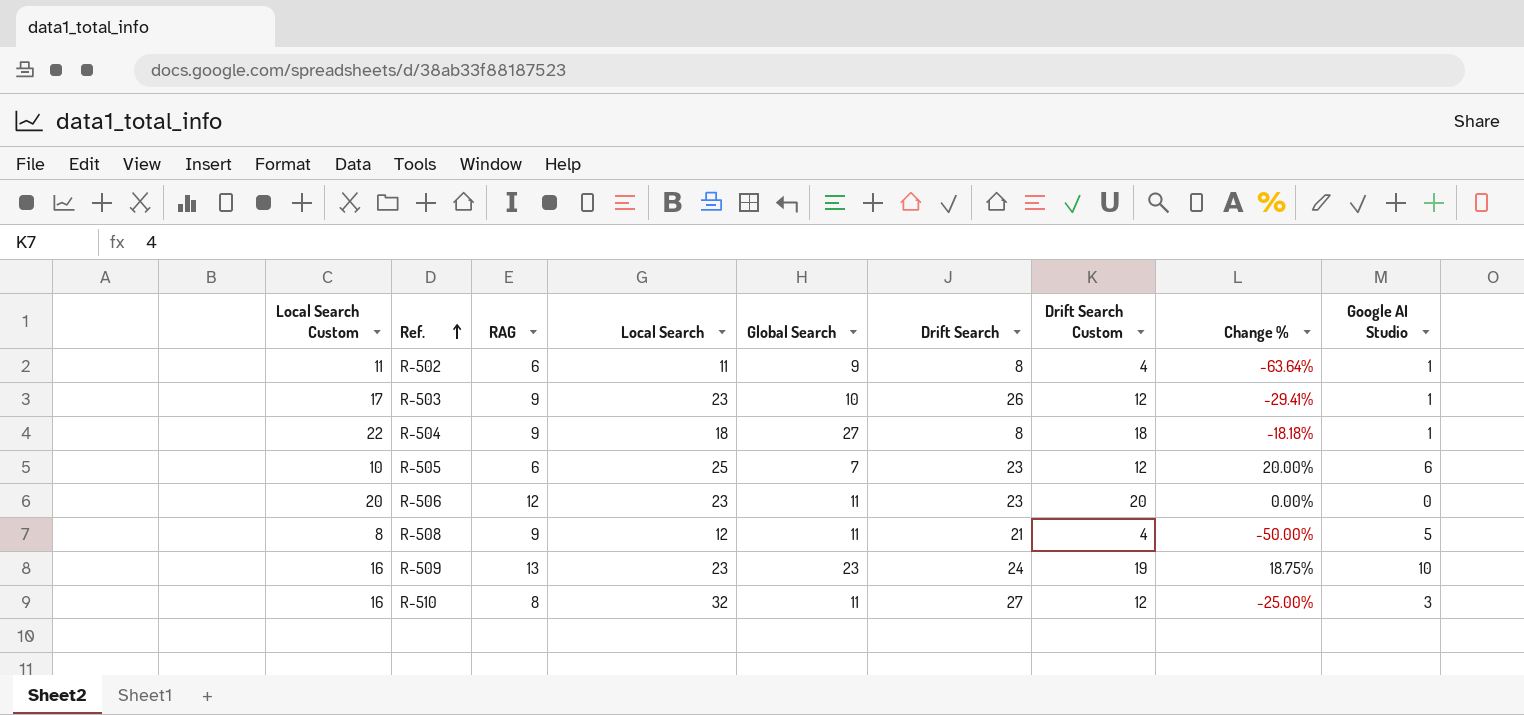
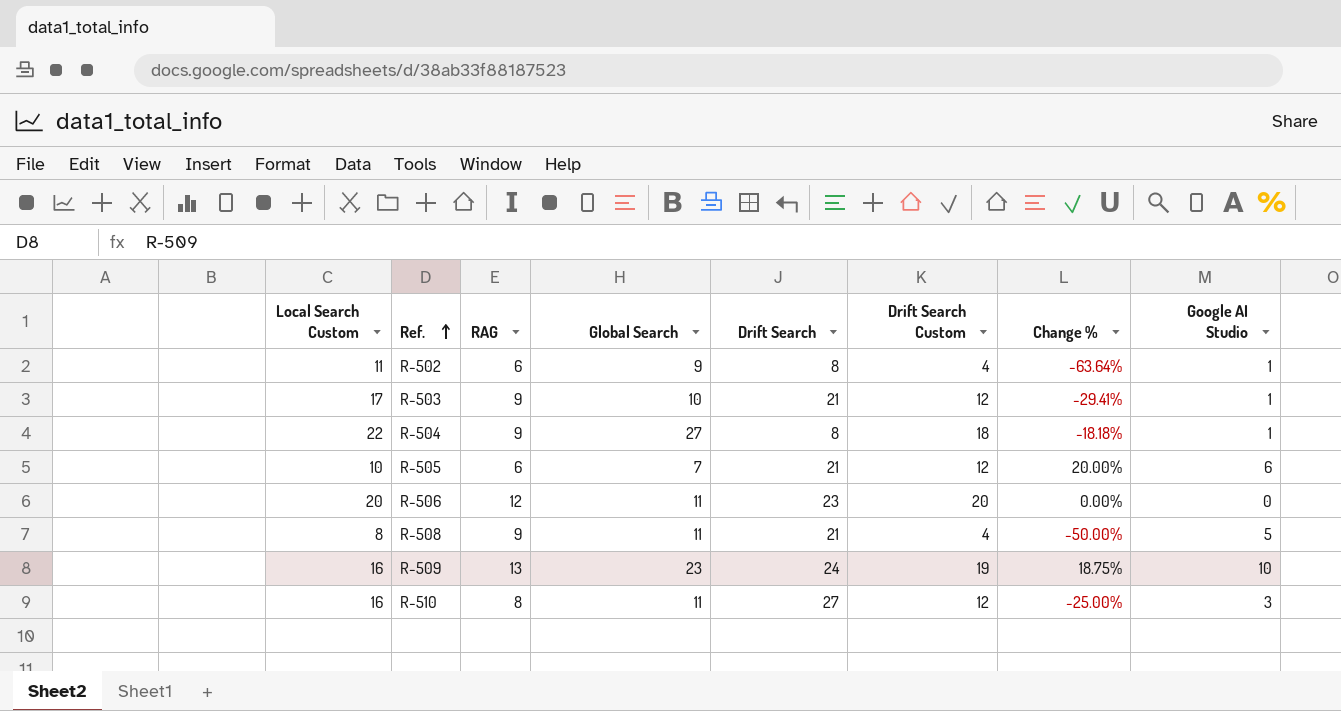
column Local Search | position: 4 -> none
R-503 | Drift Search: 26 -> 21
R-505 | Drift Search: 23 -> 21

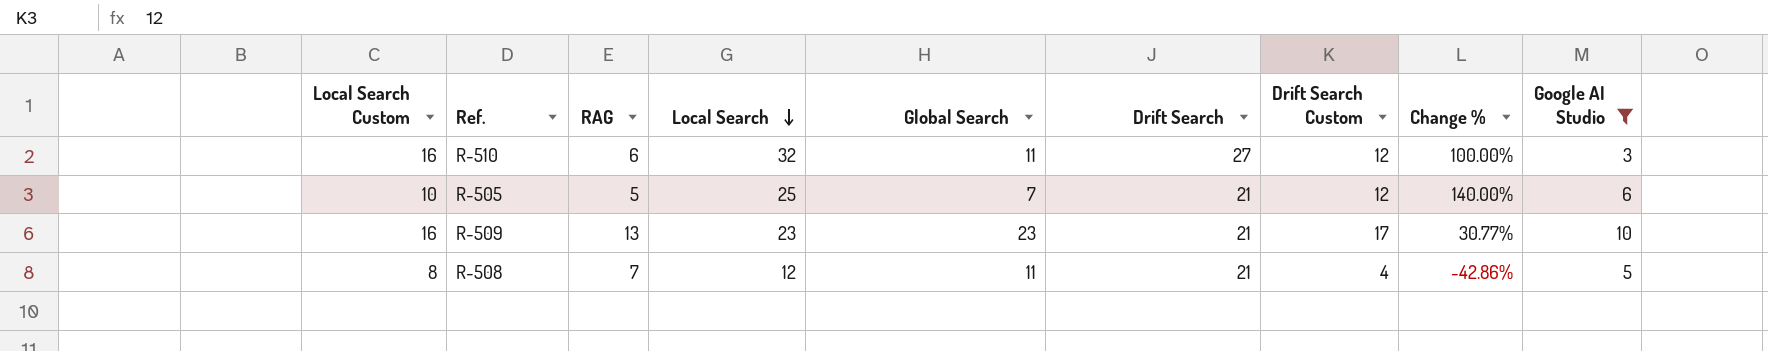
filter: none -> Google AI Studio >= 3
row order: Ref. ascending -> Local Search descending
column Local Search | position: none -> 4
column Change % | formula: ([Drift Search Custom] - [Local Search Custom]) / [Local Search Custom] -> ([Drift Search Custom] - [RAG]) / [RAG]
R-510 | RAG: 8 -> 6
R-505 | RAG: 6 -> 5
R-509 | Drift Search: 24 -> 21
R-509 | Drift Search Custom: 19 -> 17
R-508 | RAG: 9 -> 7

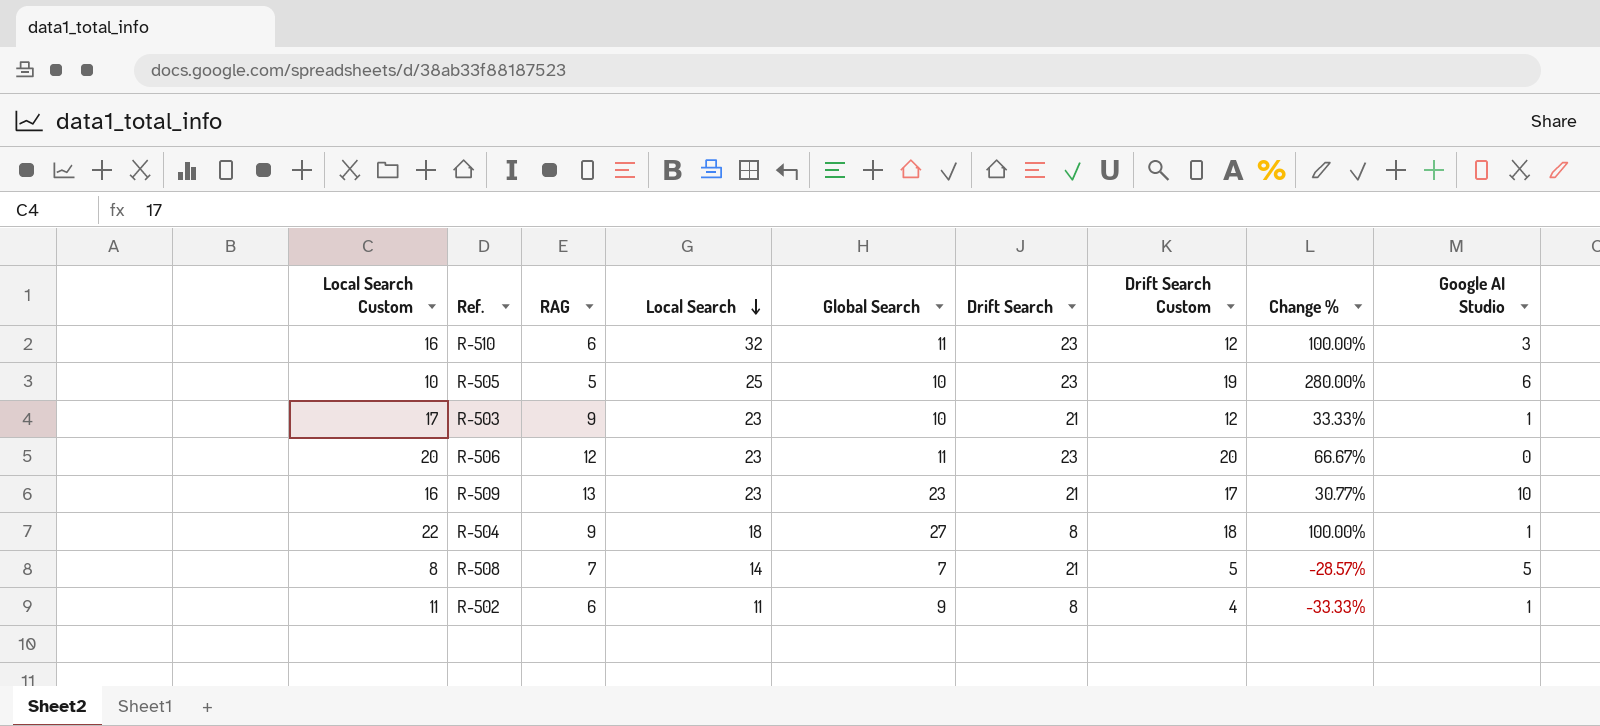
filter: Google AI Studio >= 3 -> none
R-510 | Drift Search: 27 -> 23
R-505 | Global Search: 7 -> 10
R-505 | Drift Search: 21 -> 23
R-505 | Drift Search Custom: 12 -> 19
R-505 | Change %: 140.00% -> 280.00%
R-508 | Local Search: 12 -> 14
R-508 | Global Search: 11 -> 7
R-508 | Drift Search Custom: 4 -> 5
R-508 | Change %: -42.86% -> -28.57%

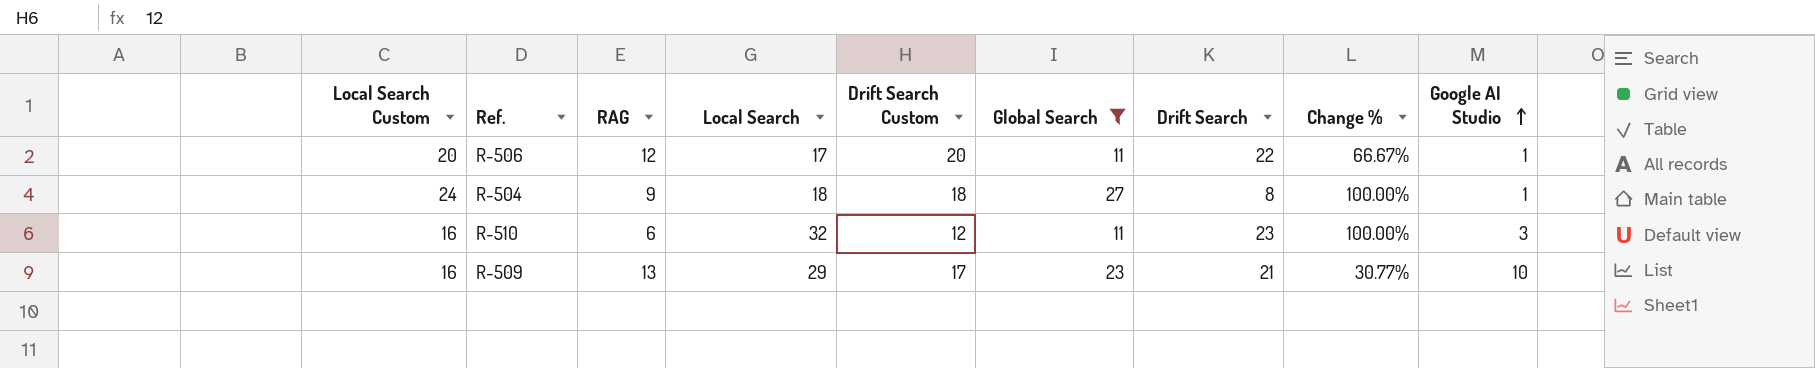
filter: none -> Global Search >= 11
row order: Local Search descending -> Google AI Studio ascending
column Drift Search Custom | position: 7 -> 5
R-506 | Local Search: 23 -> 17
R-506 | Drift Search: 23 -> 22
R-506 | Google AI Studio: 0 -> 1
R-504 | Local Search Custom: 22 -> 24
R-509 | Local Search: 23 -> 29

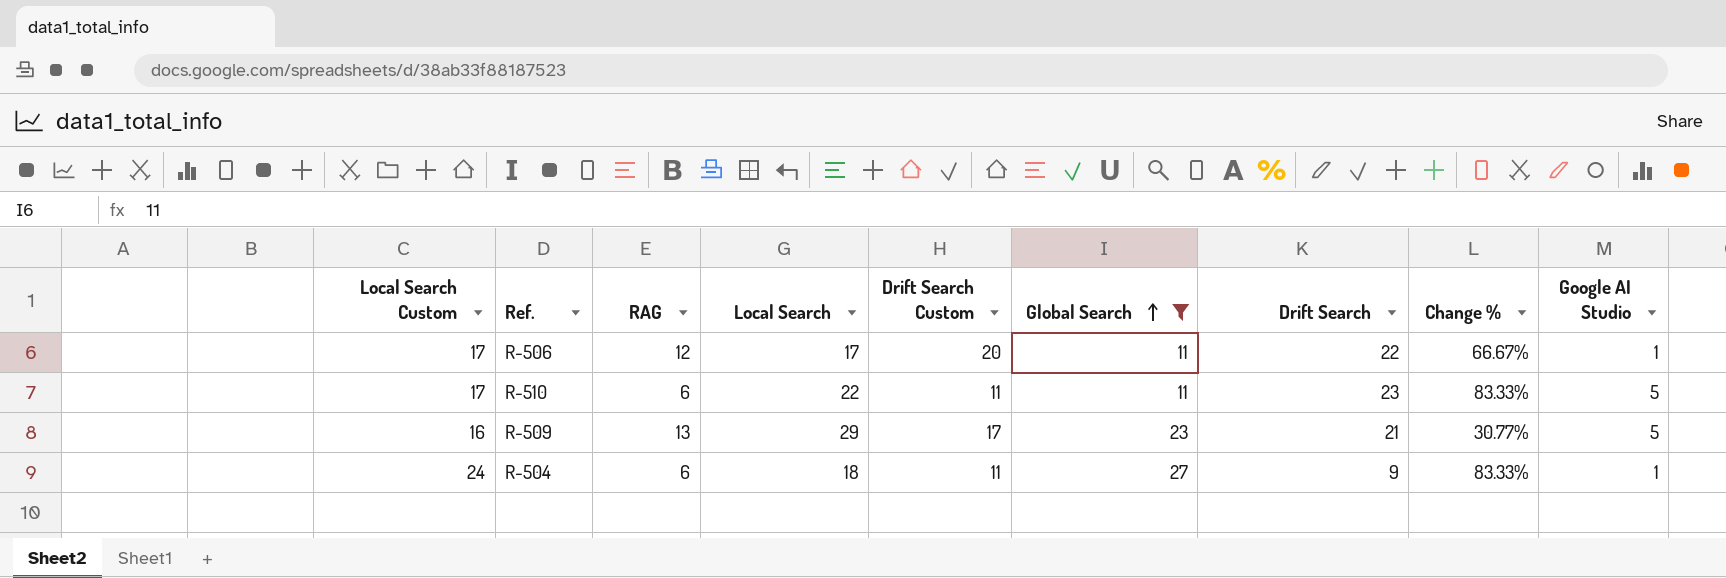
row order: Google AI Studio ascending -> Global Search ascending
R-506 | Local Search Custom: 20 -> 17
R-510 | Local Search Custom: 16 -> 17
R-510 | Local Search: 32 -> 22
R-510 | Drift Search Custom: 12 -> 11
R-510 | Change %: 100.00% -> 83.33%
R-510 | Google AI Studio: 3 -> 5
R-509 | Google AI Studio: 10 -> 5
R-504 | RAG: 9 -> 6
R-504 | Drift Search Custom: 18 -> 11
R-504 | Drift Search: 8 -> 9
R-504 | Change %: 100.00% -> 83.33%

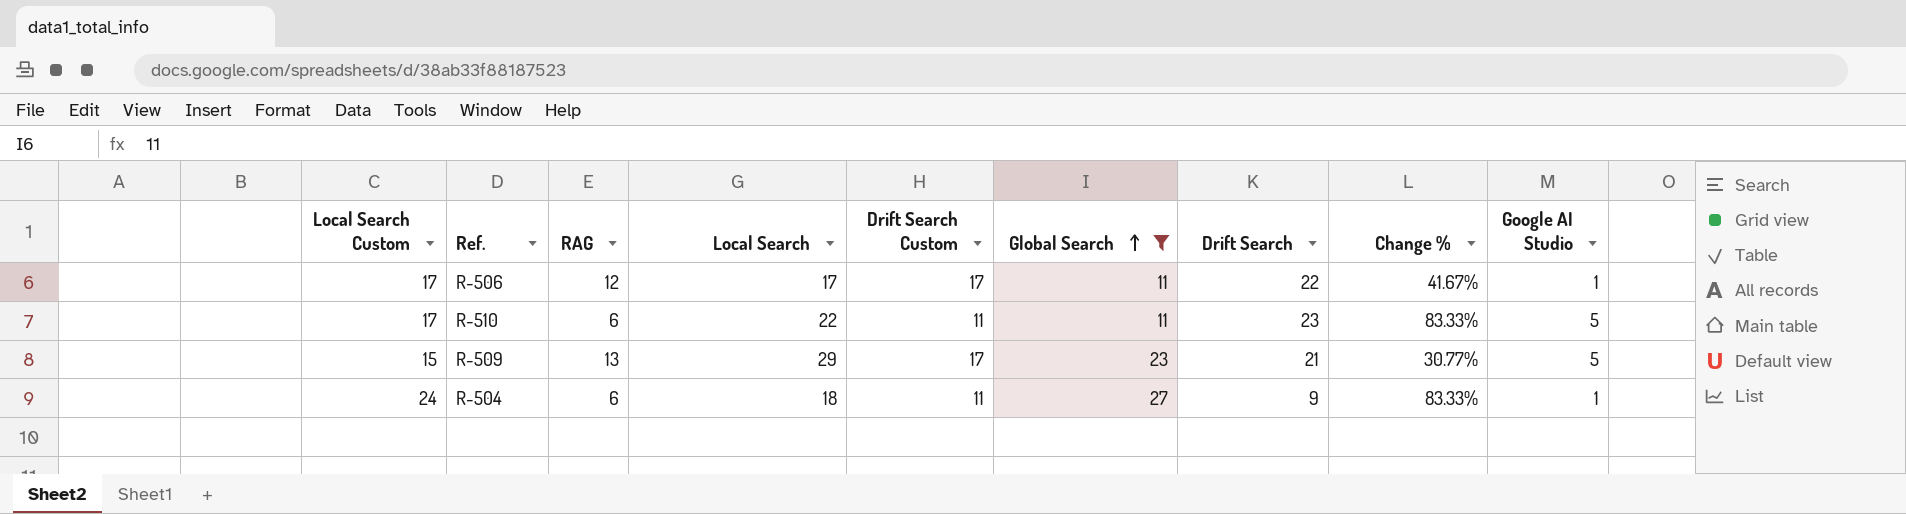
R-506 | Drift Search Custom: 20 -> 17
R-506 | Change %: 66.67% -> 41.67%
R-509 | Local Search Custom: 16 -> 15

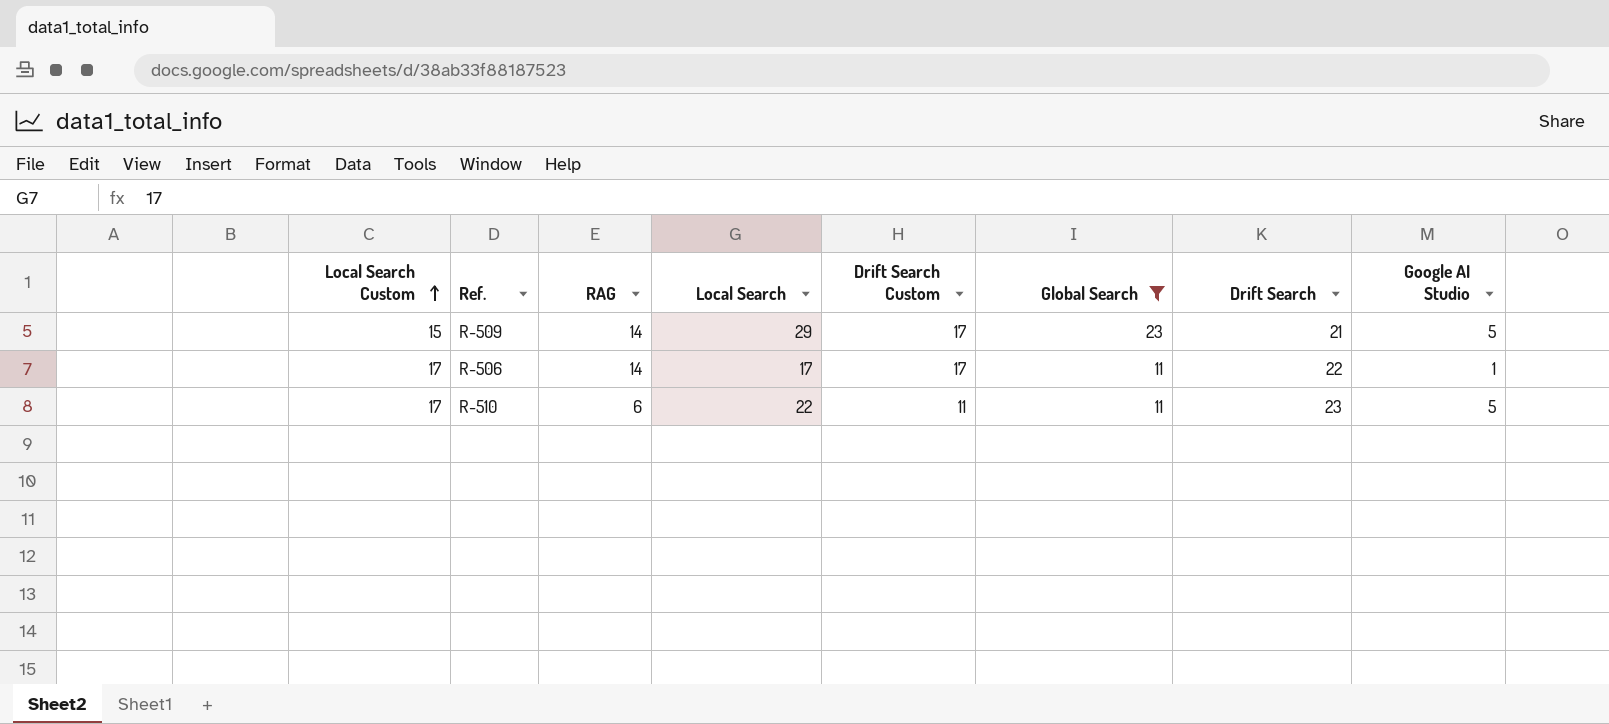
row order: Global Search ascending -> Local Search Custom ascending
column Change % | formula: ([Drift Search Custom] - [RAG]) / [RAG] -> none
row R-504: 24 | 6 | 18 | 11 | 27 | 9 | 83.33% | 1 -> none
R-509 | RAG: 13 -> 14
R-506 | RAG: 12 -> 14

